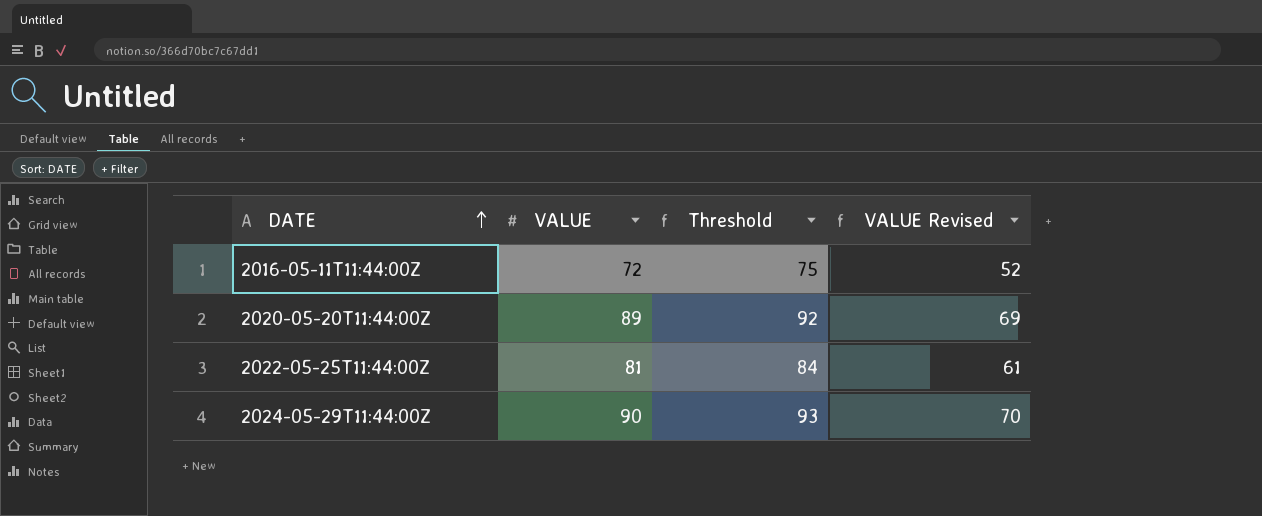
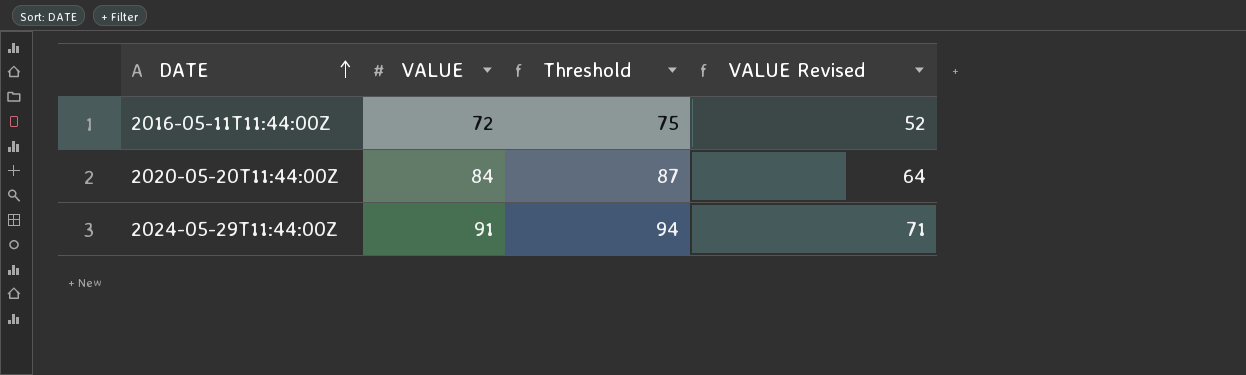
row 2022-05-25T11:44:00Z: 81 | 84 | 61 -> none
2020-05-20T11:44:00Z | VALUE: 89 -> 84
2020-05-20T11:44:00Z | Threshold: 92 -> 87
2020-05-20T11:44:00Z | VALUE Revised: 69 -> 64
2024-05-29T11:44:00Z | VALUE: 90 -> 91
2024-05-29T11:44:00Z | Threshold: 93 -> 94
2024-05-29T11:44:00Z | VALUE Revised: 70 -> 71

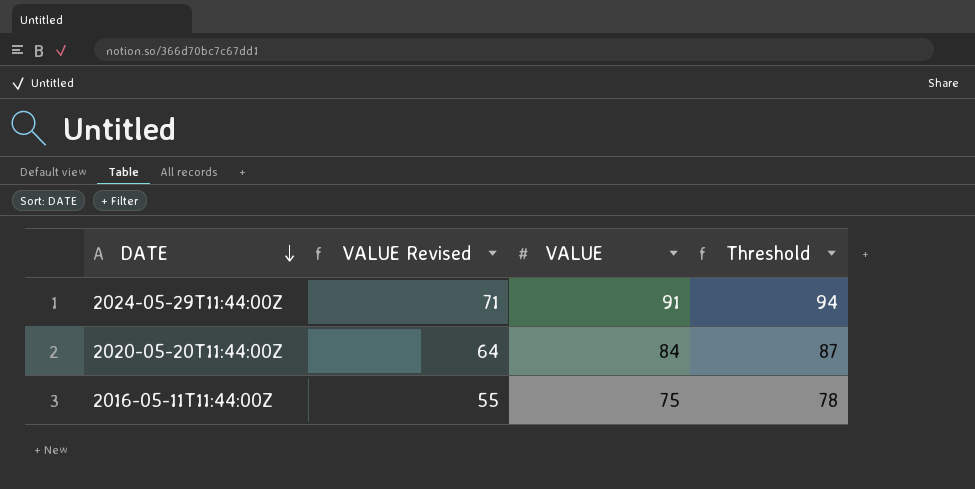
row order: DATE ascending -> DATE descending
column VALUE Revised | position: 4 -> 2
2016-05-11T11:44:00Z | VALUE Revised: 52 -> 55
2016-05-11T11:44:00Z | VALUE: 72 -> 75
2016-05-11T11:44:00Z | Threshold: 75 -> 78

